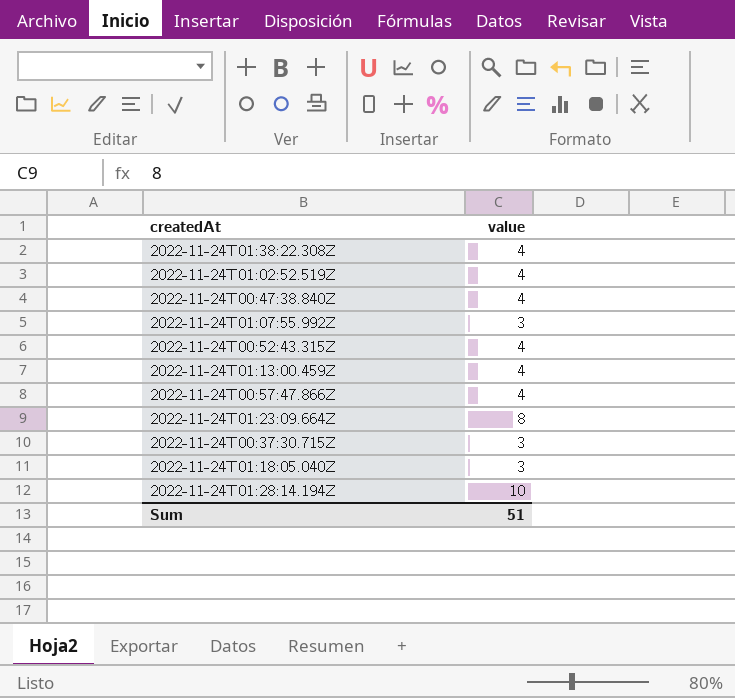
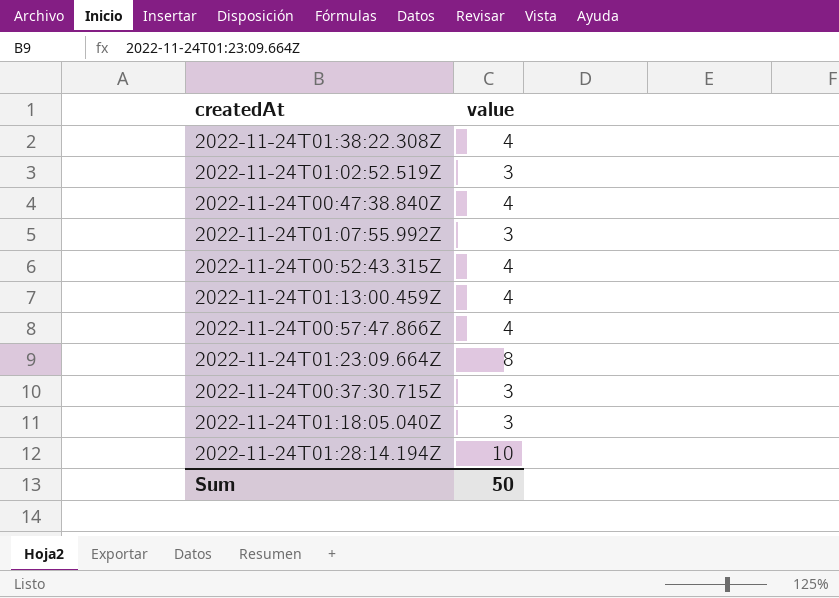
2022-11-24T01:02:52.519Z | value: 4 -> 3
Sum | value: 51 -> 50

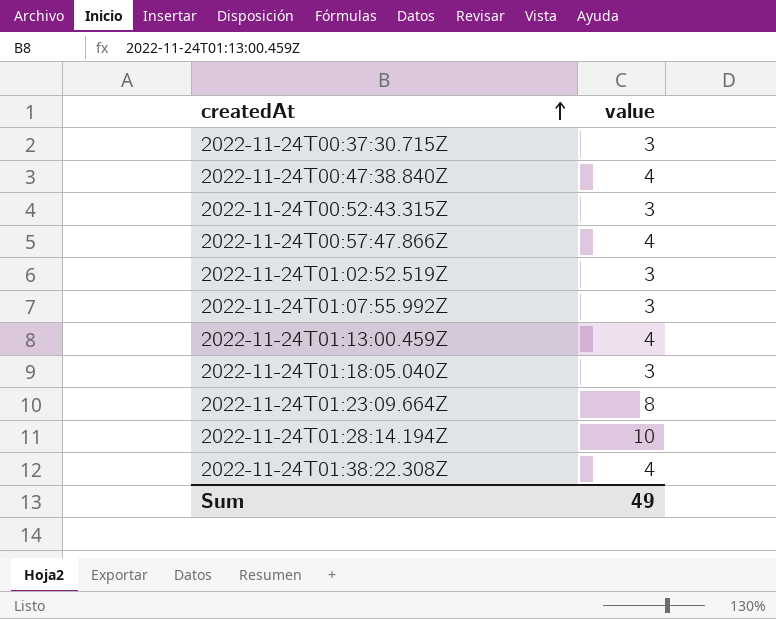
row order: none -> createdAt ascending
2022-11-24T00:52:43.315Z | value: 4 -> 3
Sum | value: 50 -> 49

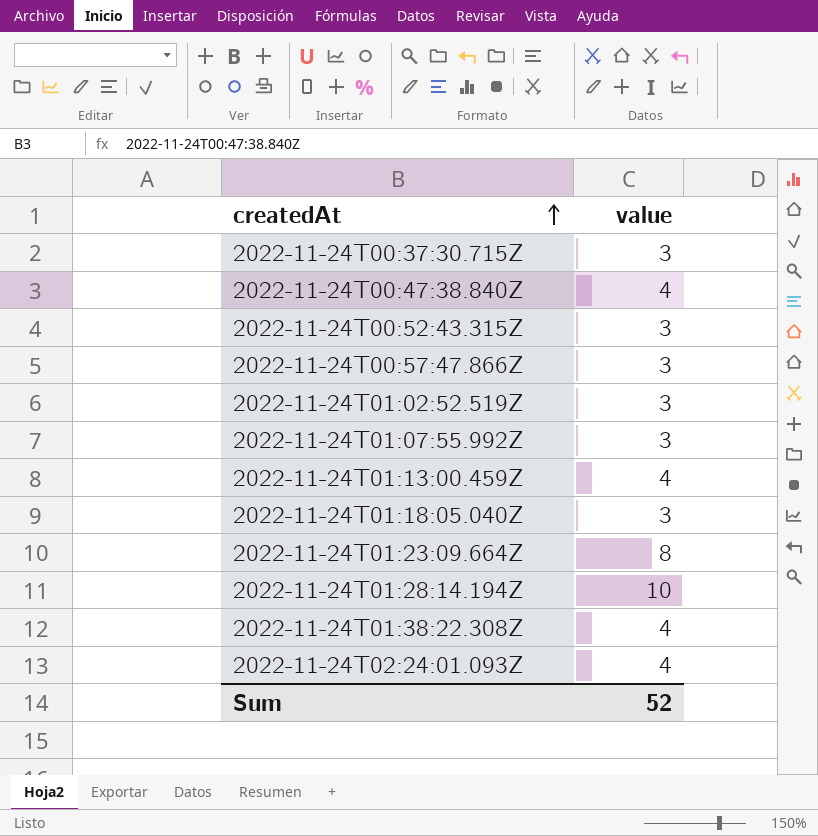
2022-11-24T00:57:47.866Z | value: 4 -> 3
row 2022-11-24T02:24:01.093Z: none -> 4
Sum | value: 49 -> 52

